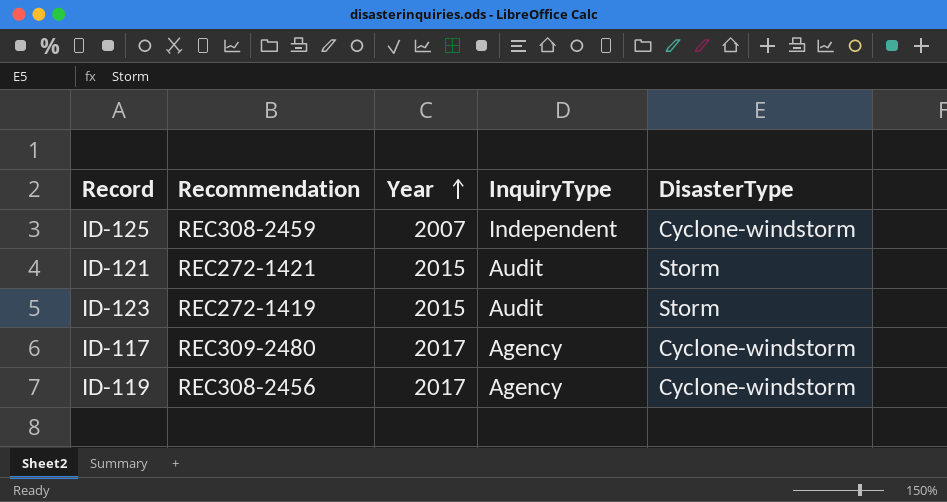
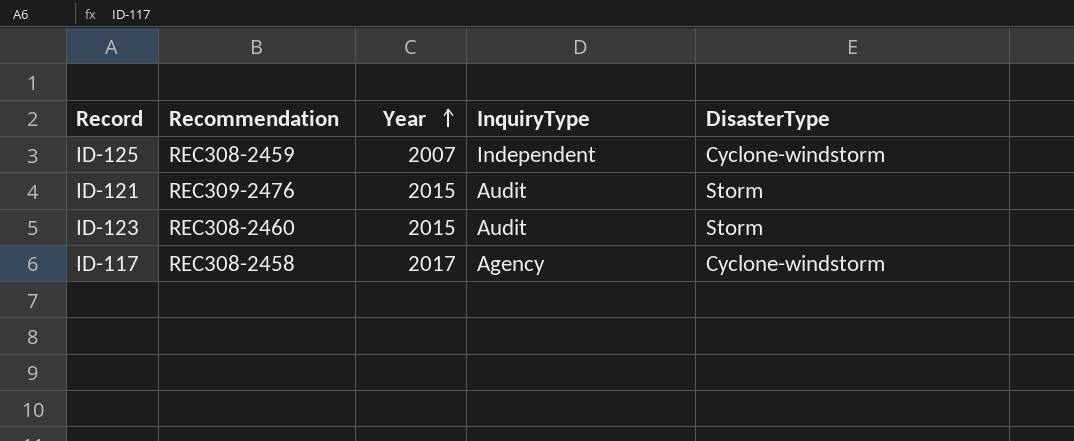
row ID-119: REC308-2456 | 2017 | Agency | Cyclone-windstorm -> none
ID-121 | Recommendation: REC272-1421 -> REC309-2476
ID-123 | Recommendation: REC272-1419 -> REC308-2460
ID-117 | Recommendation: REC309-2480 -> REC308-2458

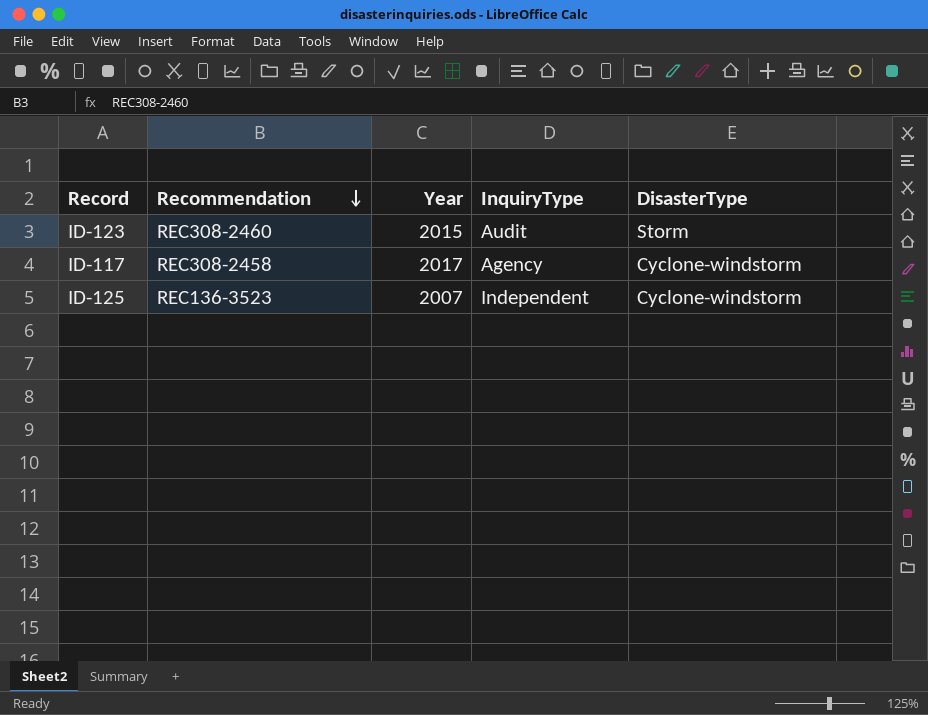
row order: Year ascending -> Recommendation descending
row ID-121: REC309-2476 | 2015 | Audit | Storm -> none
ID-125 | Recommendation: REC308-2459 -> REC136-3523

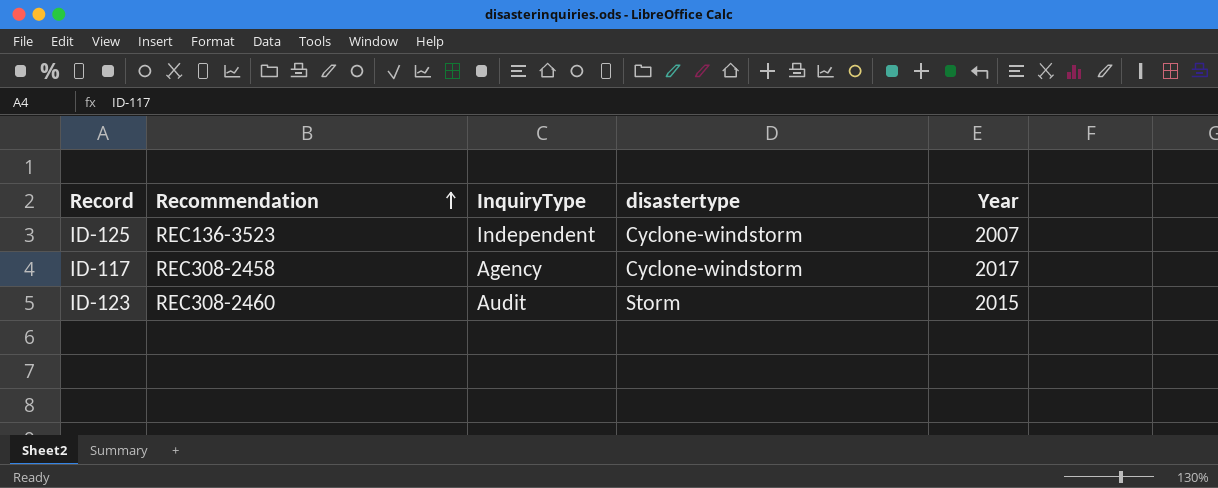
row order: Recommendation descending -> Recommendation ascending
column name: DisasterType -> disastertype
column Year | position: 3 -> 5

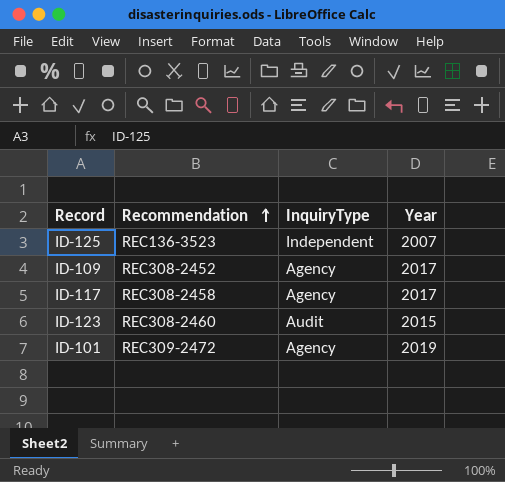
column disastertype | position: 4 -> none
row ID-109: none -> REC308-2452 | Agency | 2017
row ID-101: none -> REC309-2472 | Agency | 2019

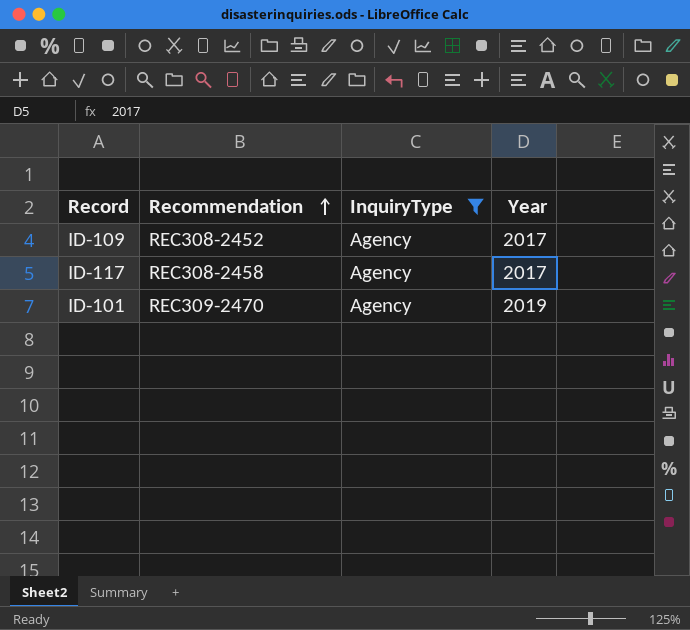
filter: none -> InquiryType = Agency
ID-101 | Recommendation: REC309-2472 -> REC309-2470

